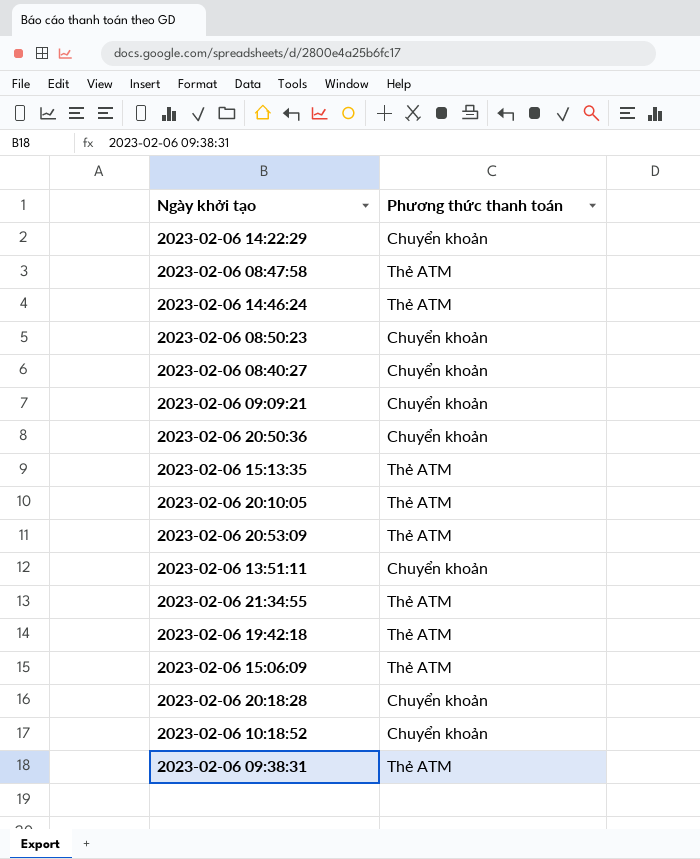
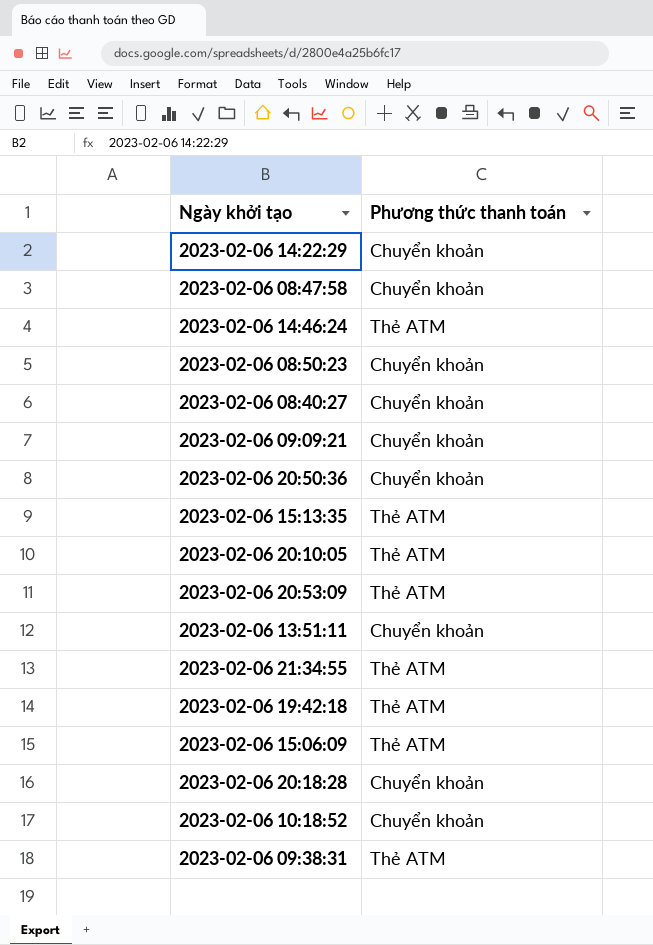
2023-02-06 08:47:58 | Phương thức thanh toán: Thẻ ATM -> Chuyển khoản

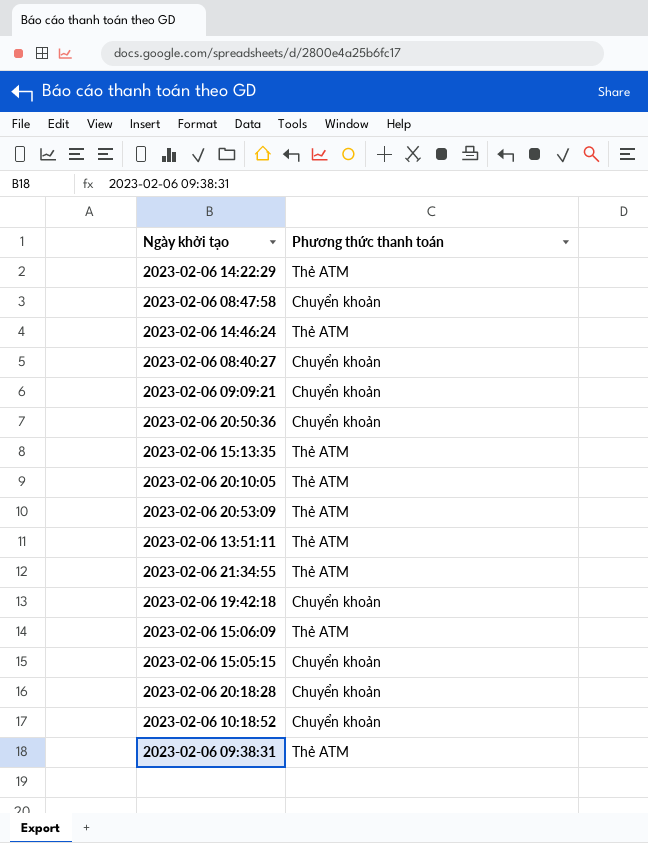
row 2023-02-06 08:50:23: Chuyển khoản -> none
2023-02-06 14:22:29 | Phương thức thanh toán: Chuyển khoản -> Thẻ ATM
2023-02-06 13:51:11 | Phương thức thanh toán: Chuyển khoản -> Thẻ ATM
2023-02-06 19:42:18 | Phương thức thanh toán: Thẻ ATM -> Chuyển khoản
row 2023-02-06 15:05:15: none -> Chuyển khoản

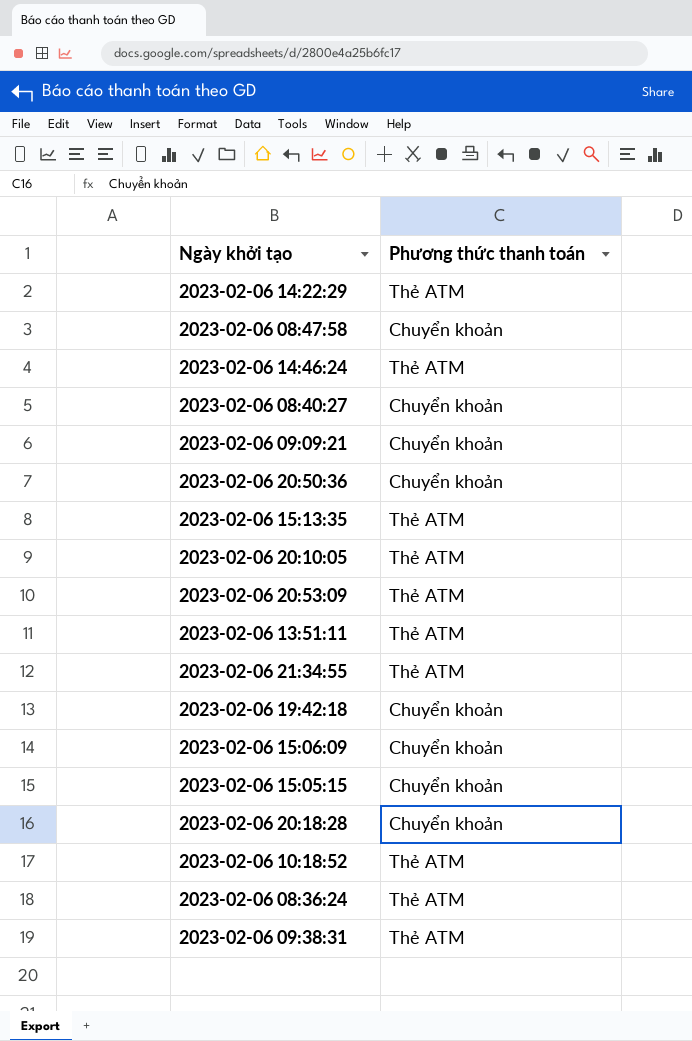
2023-02-06 15:06:09 | Phương thức thanh toán: Thẻ ATM -> Chuyển khoản
2023-02-06 10:18:52 | Phương thức thanh toán: Chuyển khoản -> Thẻ ATM
row 2023-02-06 08:36:24: none -> Thẻ ATM

